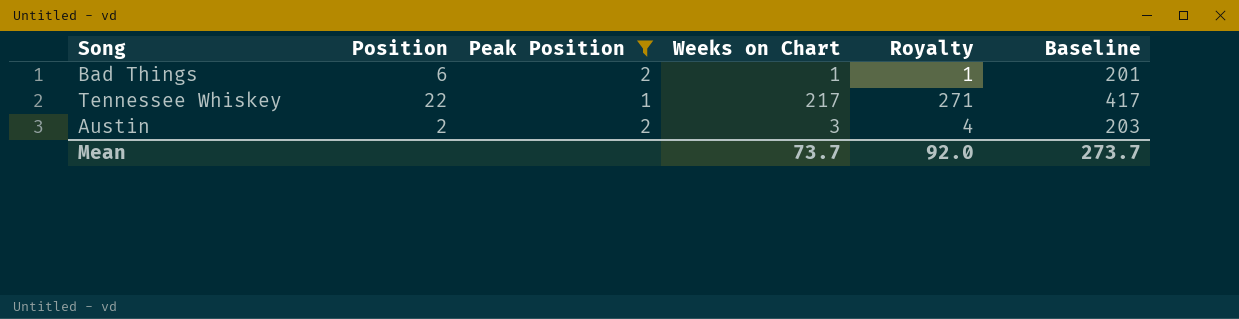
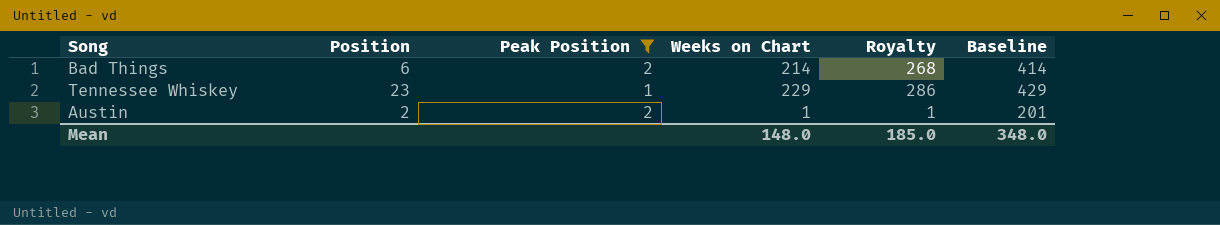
Bad Things | Weeks on Chart: 1 -> 214
Bad Things | Royalty: 1 -> 268
Bad Things | Baseline: 201 -> 414
Tennessee Whiskey | Position: 22 -> 23
Tennessee Whiskey | Weeks on Chart: 217 -> 229
Tennessee Whiskey | Royalty: 271 -> 286
Tennessee Whiskey | Baseline: 417 -> 429
Austin | Weeks on Chart: 3 -> 1
Austin | Royalty: 4 -> 1
Austin | Baseline: 203 -> 201
Mean | Weeks on Chart: 73.7 -> 148.0
Mean | Royalty: 92.0 -> 185.0
Mean | Baseline: 273.7 -> 348.0

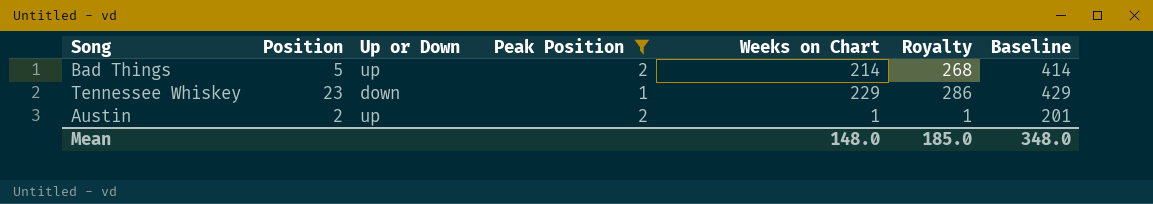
column Up or Down | position: none -> 3
Bad Things | Position: 6 -> 5

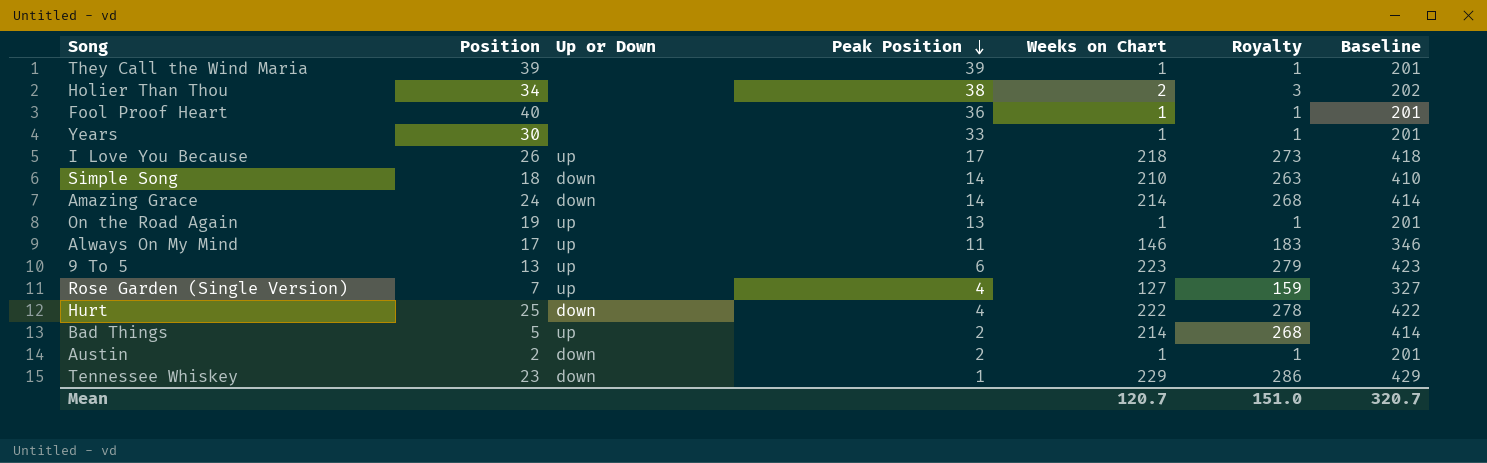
filter: Peak Position <= 2 -> none
row order: none -> Peak Position descending
Austin | Up or Down: up -> down
Mean | Weeks on Chart: 148.0 -> 120.7
Mean | Royalty: 185.0 -> 151.0
Mean | Baseline: 348.0 -> 320.7

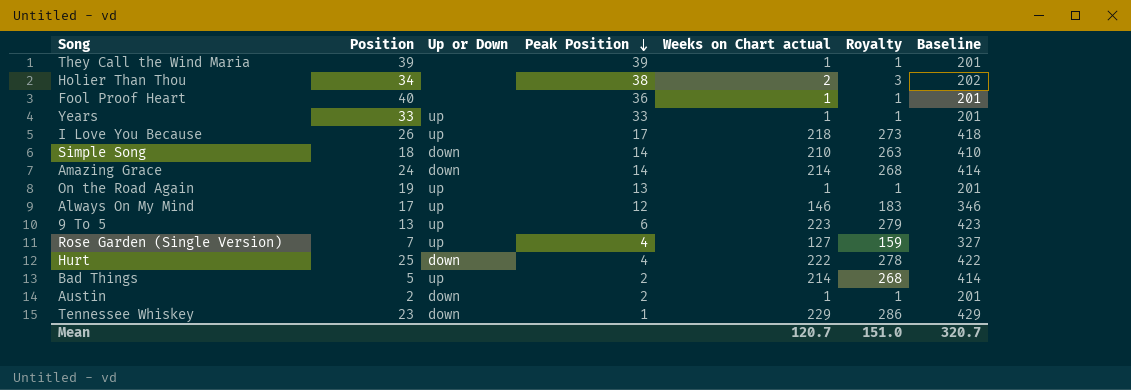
column name: Weeks on Chart -> Weeks on Chart actual
Years | Position: 30 -> 33
Years | Up or Down: none -> up
Always On My Mind | Peak Position: 11 -> 12

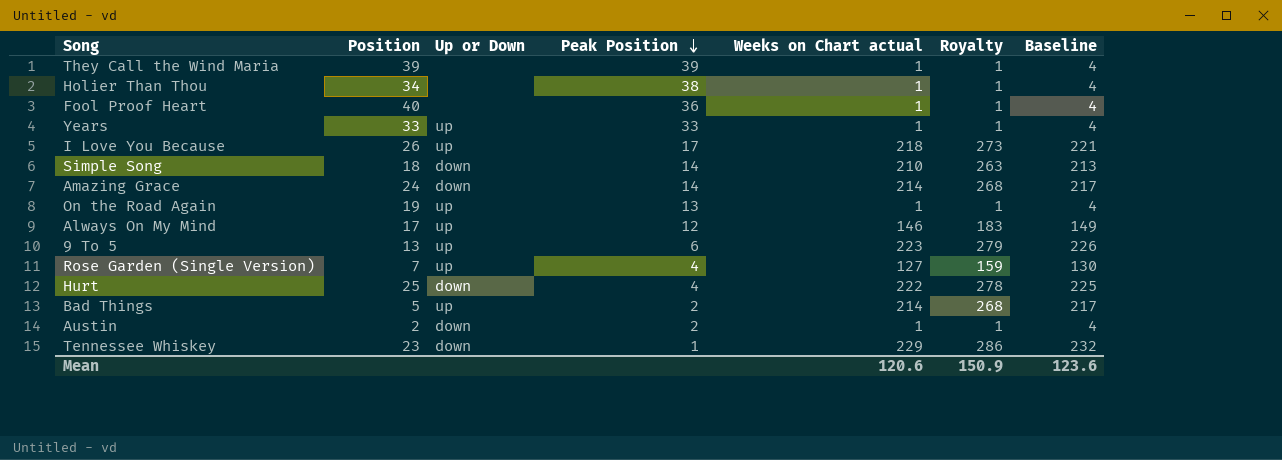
column Baseline | formula: [Weeks on Chart actual] + 200 -> [Weeks on Chart actual] + 3
Holier Than Thou | Weeks on Chart actual: 2 -> 1
Holier Than Thou | Royalty: 3 -> 1
Mean | Weeks on Chart actual: 120.7 -> 120.6
Mean | Royalty: 151.0 -> 150.9
Mean | Baseline: 320.7 -> 123.6

